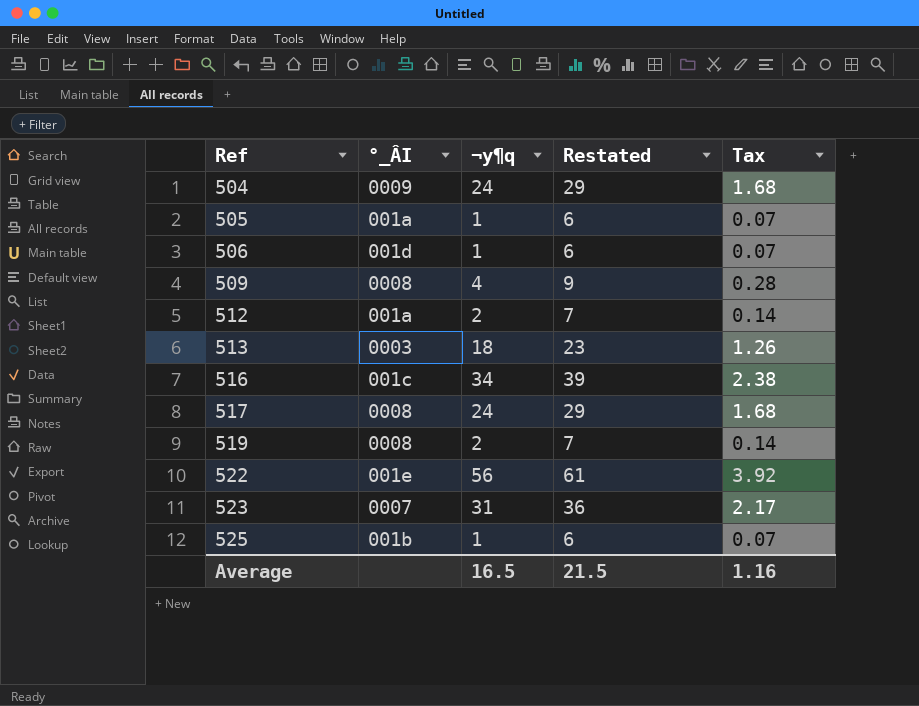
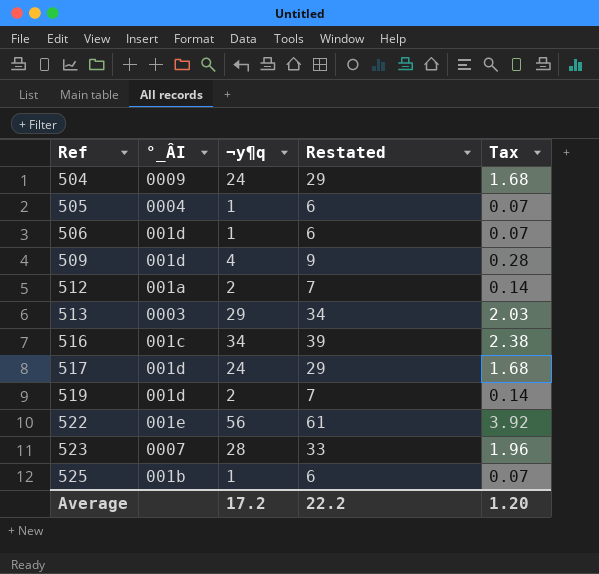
505 | °_ÂI: 001a -> 0004
509 | °_ÂI: 0008 -> 001d
513 | ¬y¶q: 18 -> 29
513 | Restated: 23 -> 34
513 | Tax: 1.26 -> 2.03
517 | °_ÂI: 0008 -> 001d
519 | °_ÂI: 0008 -> 001d
523 | ¬y¶q: 31 -> 28
523 | Restated: 36 -> 33
523 | Tax: 2.17 -> 1.96
Average | ¬y¶q: 16.5 -> 17.2
Average | Restated: 21.5 -> 22.2
Average | Tax: 1.16 -> 1.20

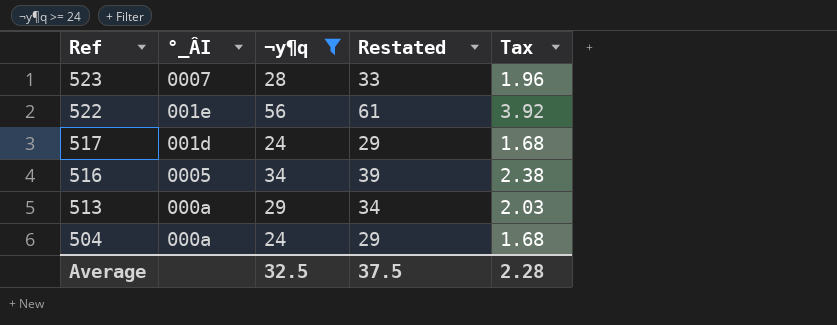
filter: none -> ¬y¶q >= 24
row order: Ref ascending -> Ref descending
516 | °_ÂI: 001c -> 0005
513 | °_ÂI: 0003 -> 000a
504 | °_ÂI: 0009 -> 000a
Average | ¬y¶q: 17.2 -> 32.5
Average | Restated: 22.2 -> 37.5
Average | Tax: 1.20 -> 2.28

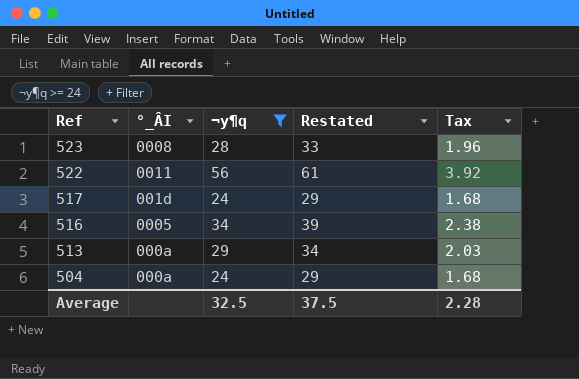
523 | °_ÂI: 0007 -> 0008
522 | °_ÂI: 001e -> 0011

